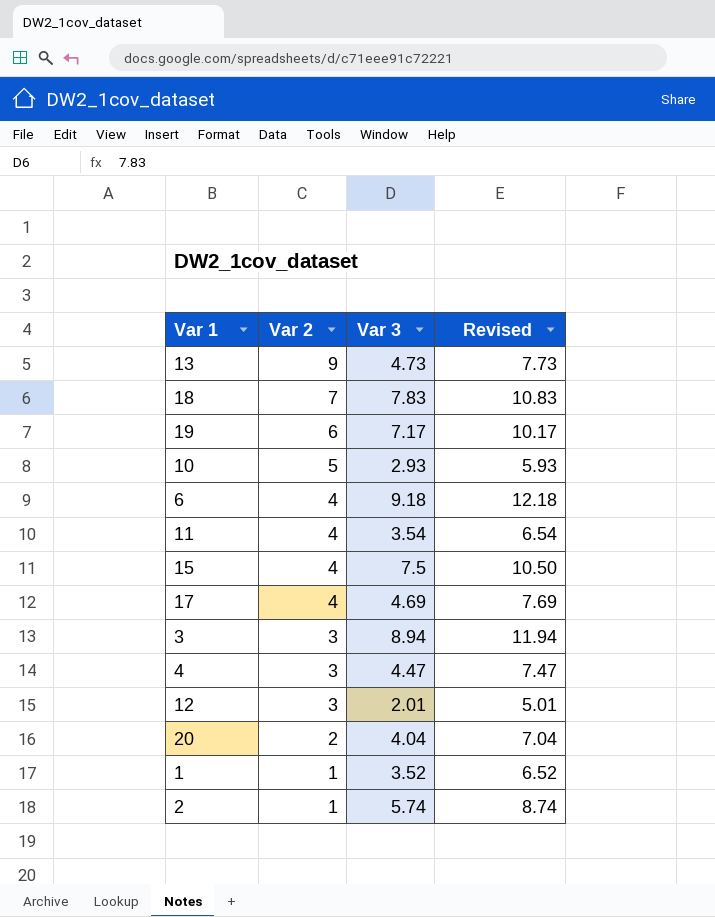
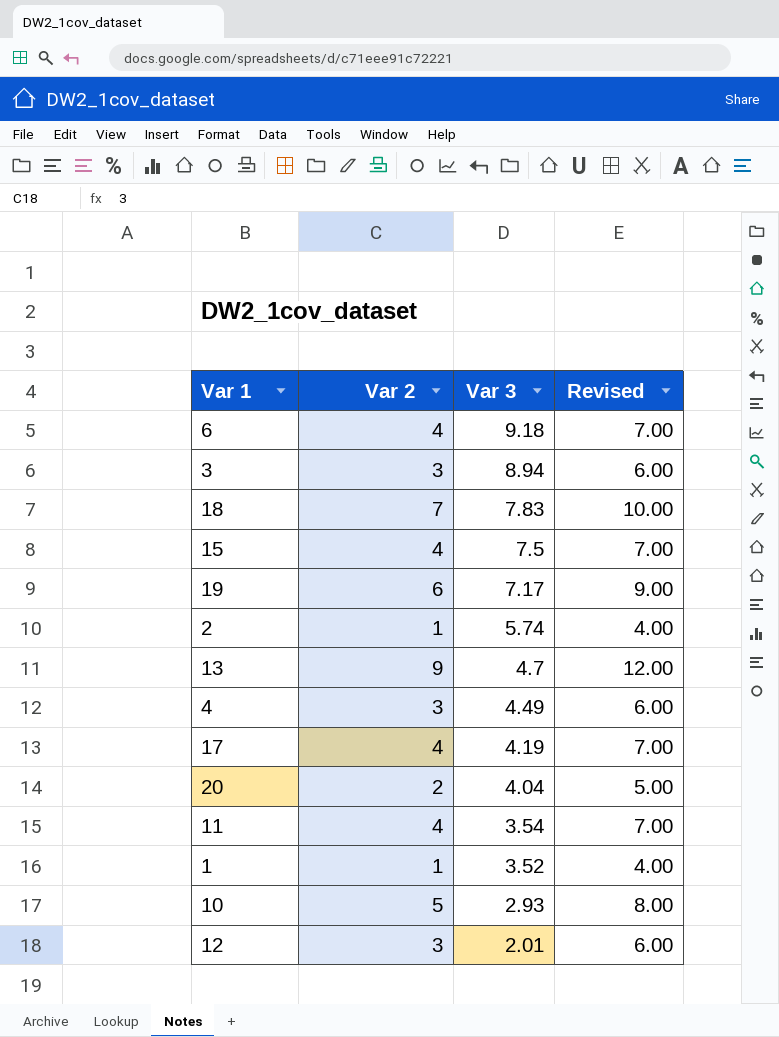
row order: Var 2 descending -> Var 3 descending
column Revised | formula: [Var 3] + 3 -> [Var 2] + 3
13 | Var 3: 4.73 -> 4.7
4 | Var 3: 4.47 -> 4.49
17 | Var 3: 4.69 -> 4.19

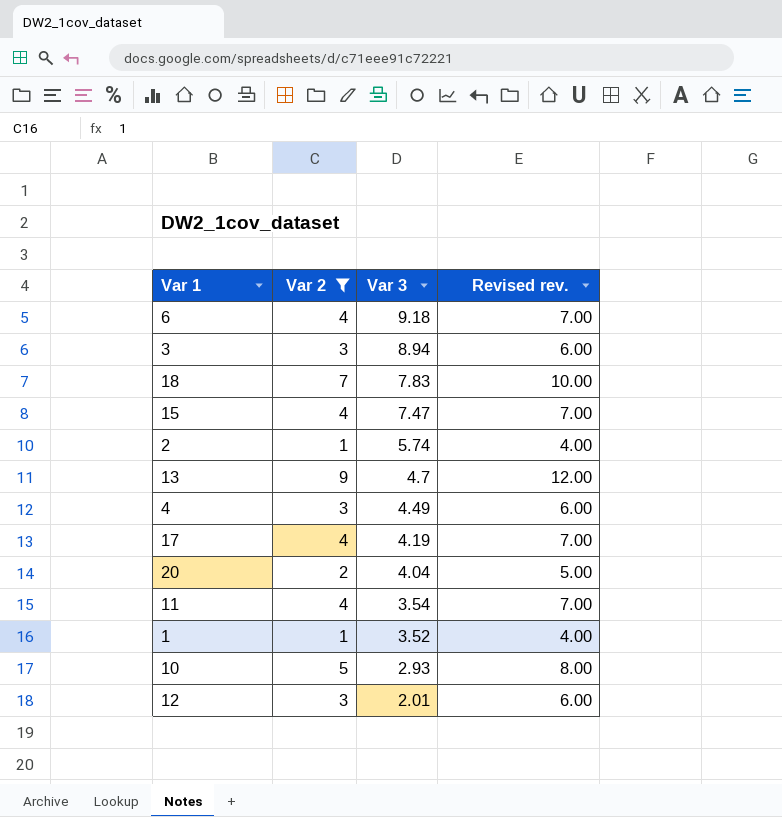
filter: none -> Var 2 != 6
column name: Revised -> Revised rev.
15 | Var 3: 7.5 -> 7.47

